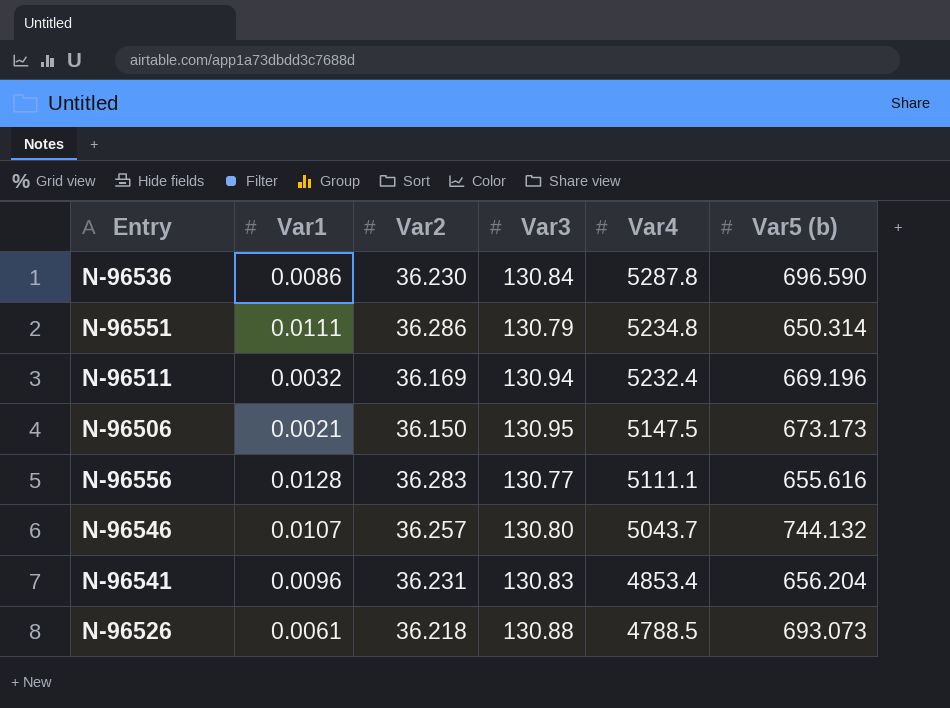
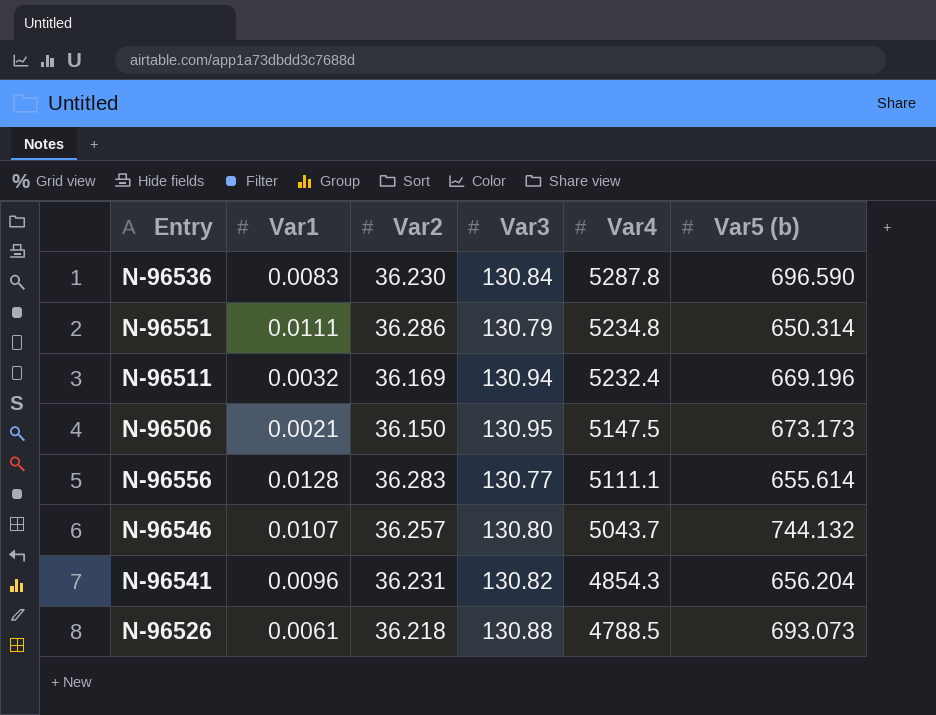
N-96536 | Var1: 0.0086 -> 0.0083
N-96556 | Var5 (b): 655.616 -> 655.614
N-96541 | Var3: 130.83 -> 130.82
N-96541 | Var4: 4853.4 -> 4854.3

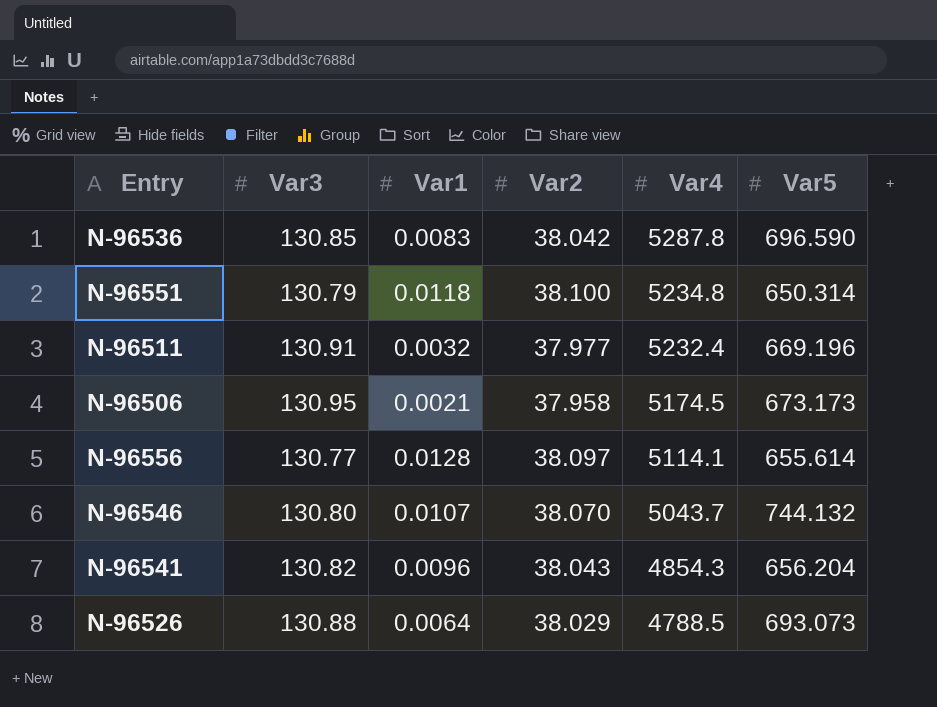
column Var3 | position: 4 -> 2
column name: Var5 (b) -> Var5
N-96536 | Var3: 130.84 -> 130.85
N-96536 | Var2: 36.230 -> 38.042
N-96551 | Var1: 0.0111 -> 0.0118
N-96551 | Var2: 36.286 -> 38.100
N-96511 | Var3: 130.94 -> 130.91
N-96511 | Var2: 36.169 -> 37.977
N-96506 | Var2: 36.150 -> 37.958
N-96506 | Var4: 5147.5 -> 5174.5
N-96556 | Var2: 36.283 -> 38.097
N-96556 | Var4: 5111.1 -> 5114.1
N-96546 | Var2: 36.257 -> 38.070
N-96541 | Var2: 36.231 -> 38.043
N-96526 | Var1: 0.0061 -> 0.0064
N-96526 | Var2: 36.218 -> 38.029

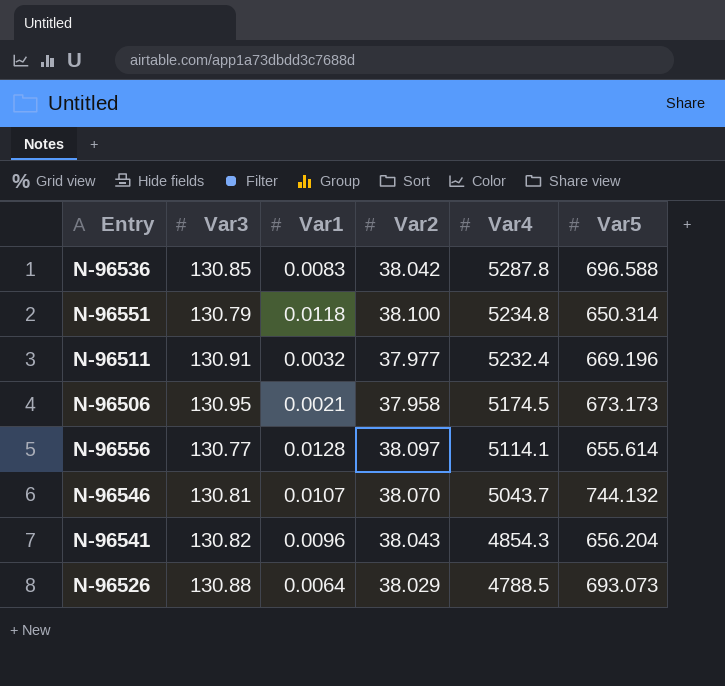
N-96536 | Var5: 696.590 -> 696.588
N-96546 | Var3: 130.80 -> 130.81

